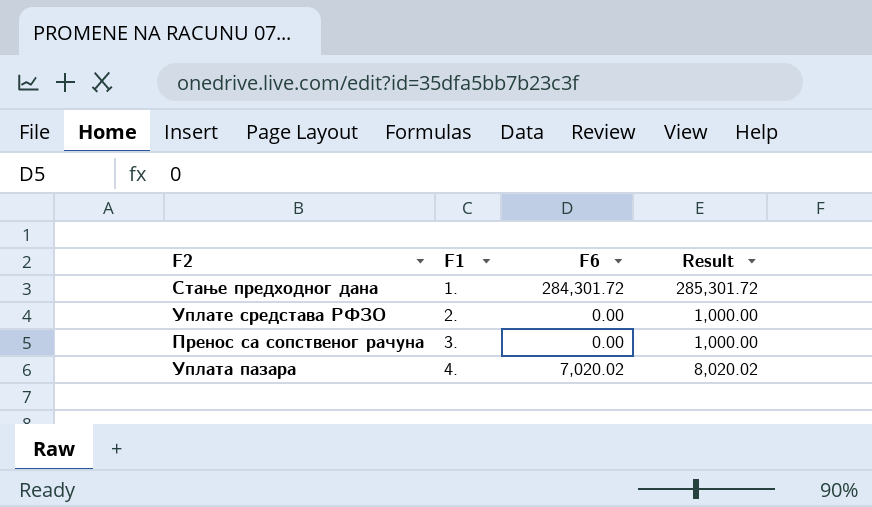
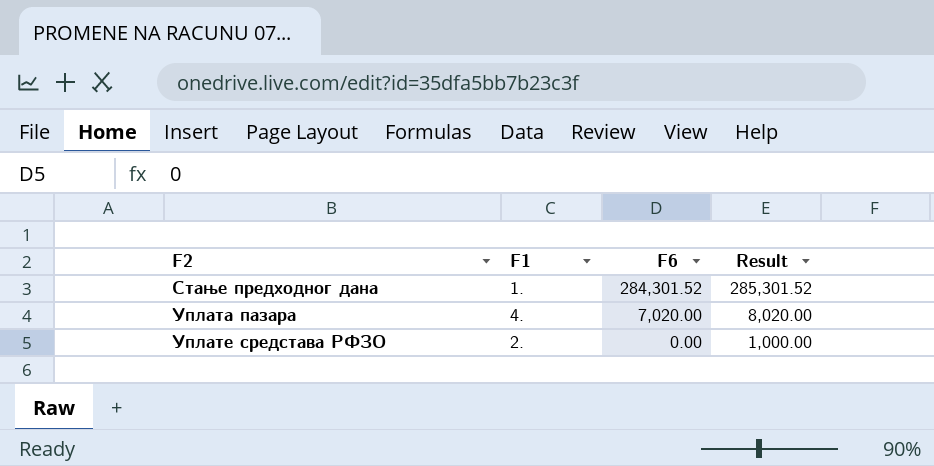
row order: F1 ascending -> F2 ascending
row Пренос са сопственог рачуна: 3. | 0.00 | 1,000.00 -> none
Стање предходног дана | F6: 284,301.72 -> 284,301.52
Стање предходног дана | Result: 285,301.72 -> 285,301.52
Уплата пазара | F6: 7,020.02 -> 7,020.00
Уплата пазара | Result: 8,020.02 -> 8,020.00

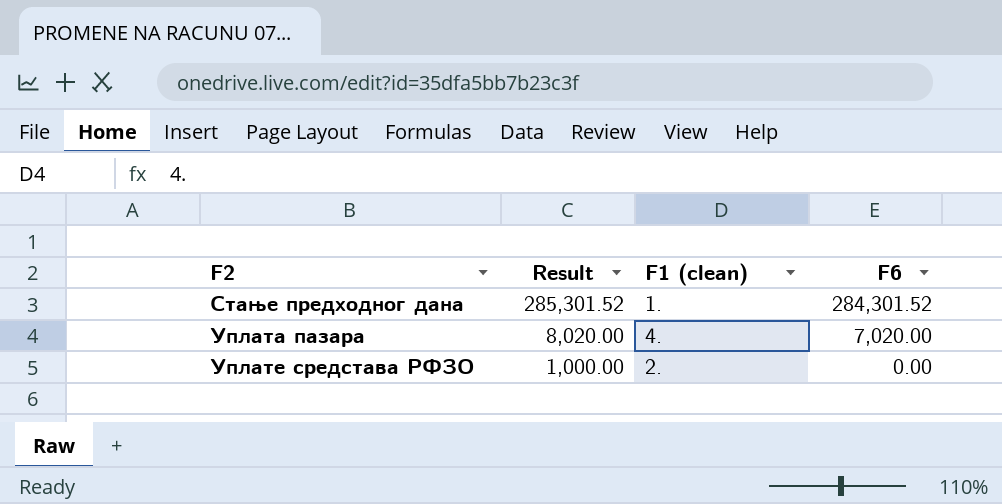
column Result | position: 4 -> 2
column name: F1 -> F1 (clean)

